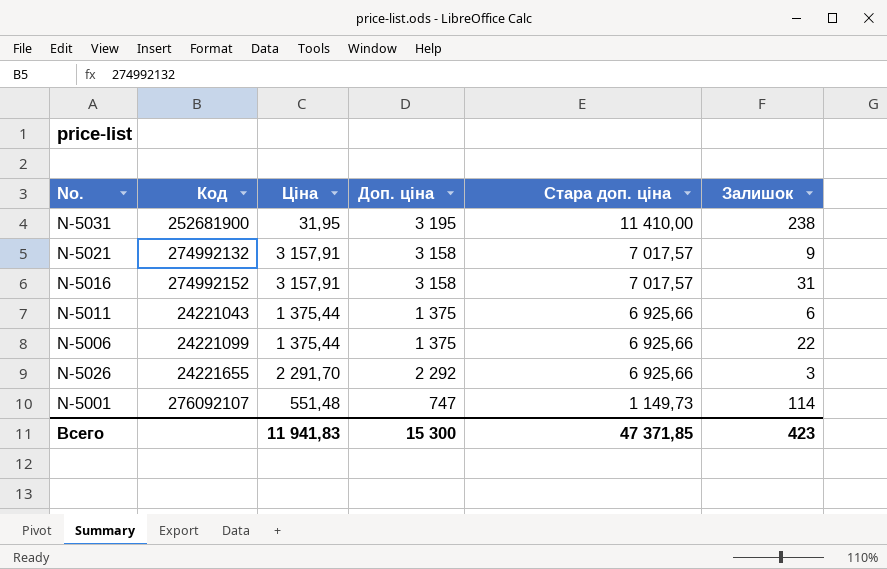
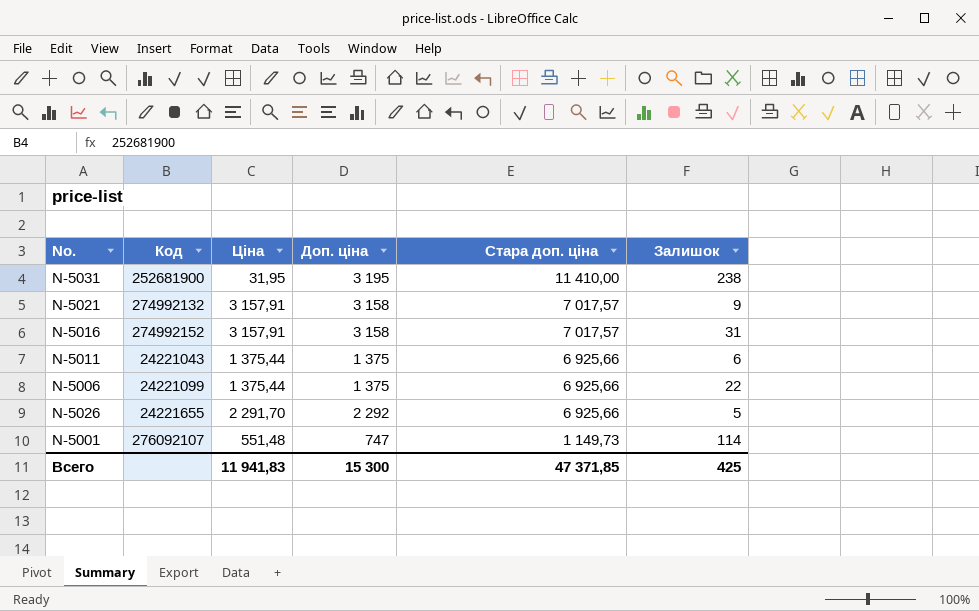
N-5026 | Залишок: 3 -> 5
Всего | Залишок: 423 -> 425

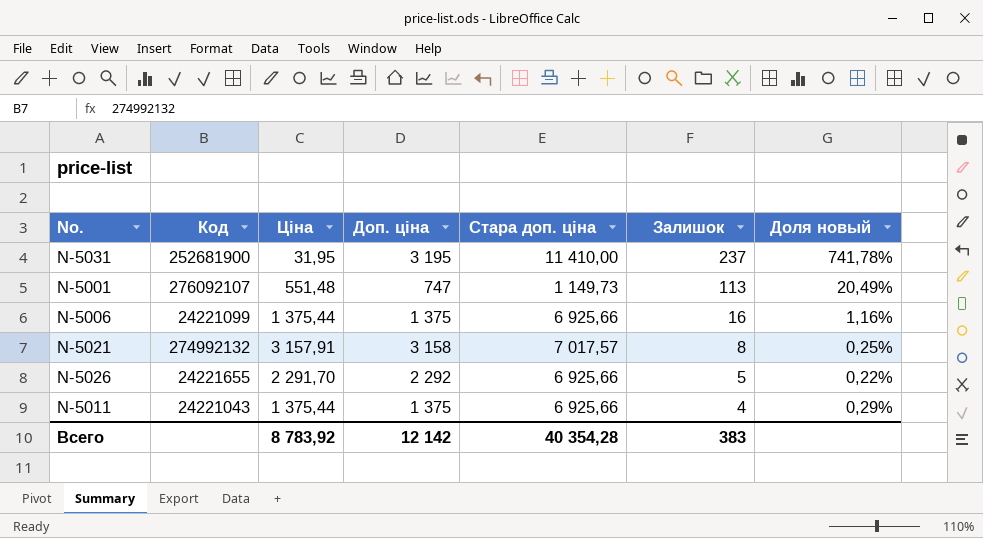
row order: Стара доп. ціна descending -> Залишок descending
column Доля новый | formula: none -> [Залишок] / [Ціна]
row N-5016: 274992152 | 3 157,91 | 3 158 | 7 017,57 | 31 -> none
N-5031 | Залишок: 238 -> 237
N-5001 | Залишок: 114 -> 113
N-5006 | Залишок: 22 -> 16
N-5021 | Залишок: 9 -> 8
N-5011 | Залишок: 6 -> 4
Всего | Ціна: 11 941,83 -> 8 783,92
Всего | Доп. ціна: 15 300 -> 12 142
Всего | Стара доп. ціна: 47 371,85 -> 40 354,28
Всего | Залишок: 425 -> 383

